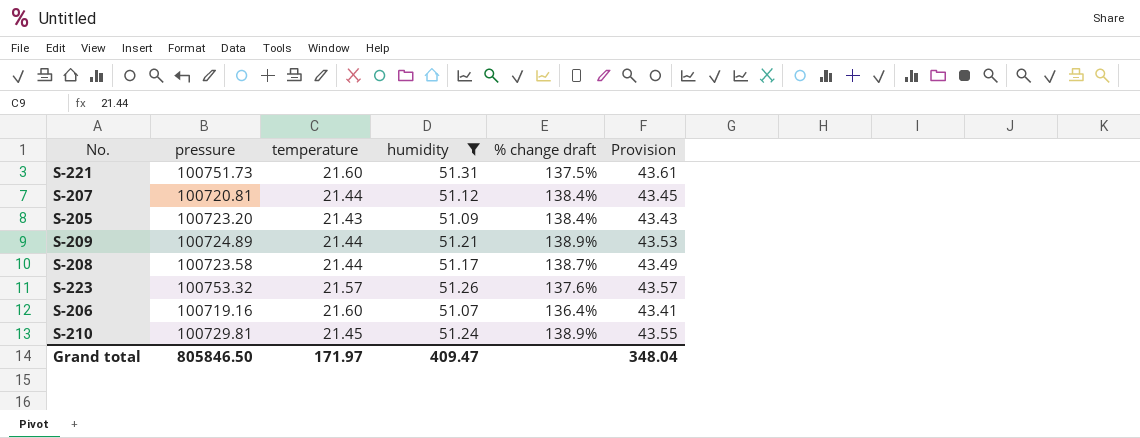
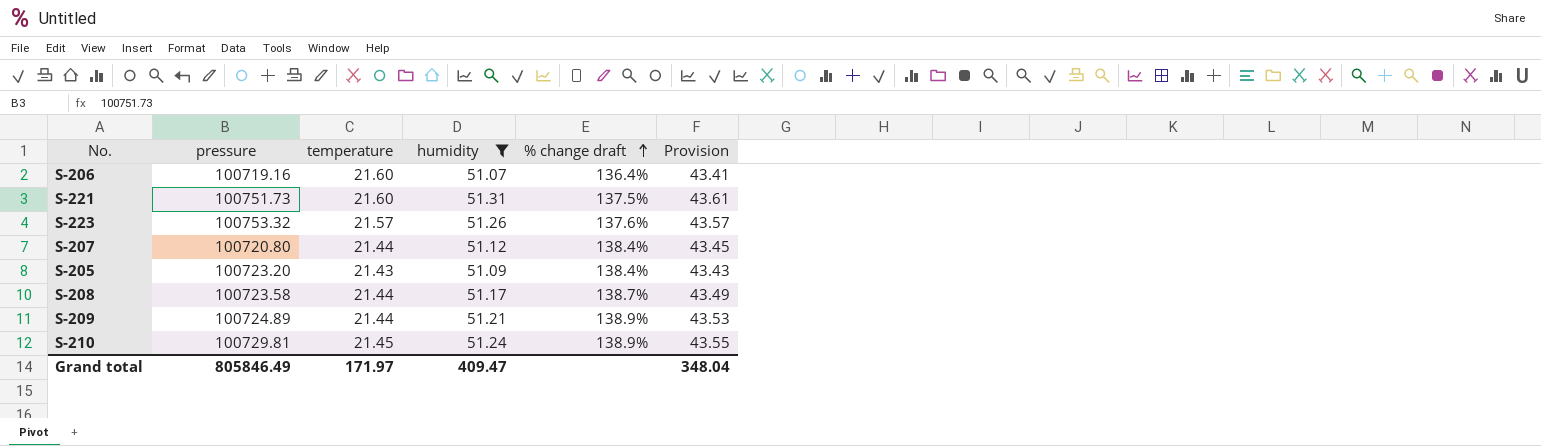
row order: none -> % change draft ascending
S-207 | pressure: 100720.81 -> 100720.80
Grand total | pressure: 805846.50 -> 805846.49

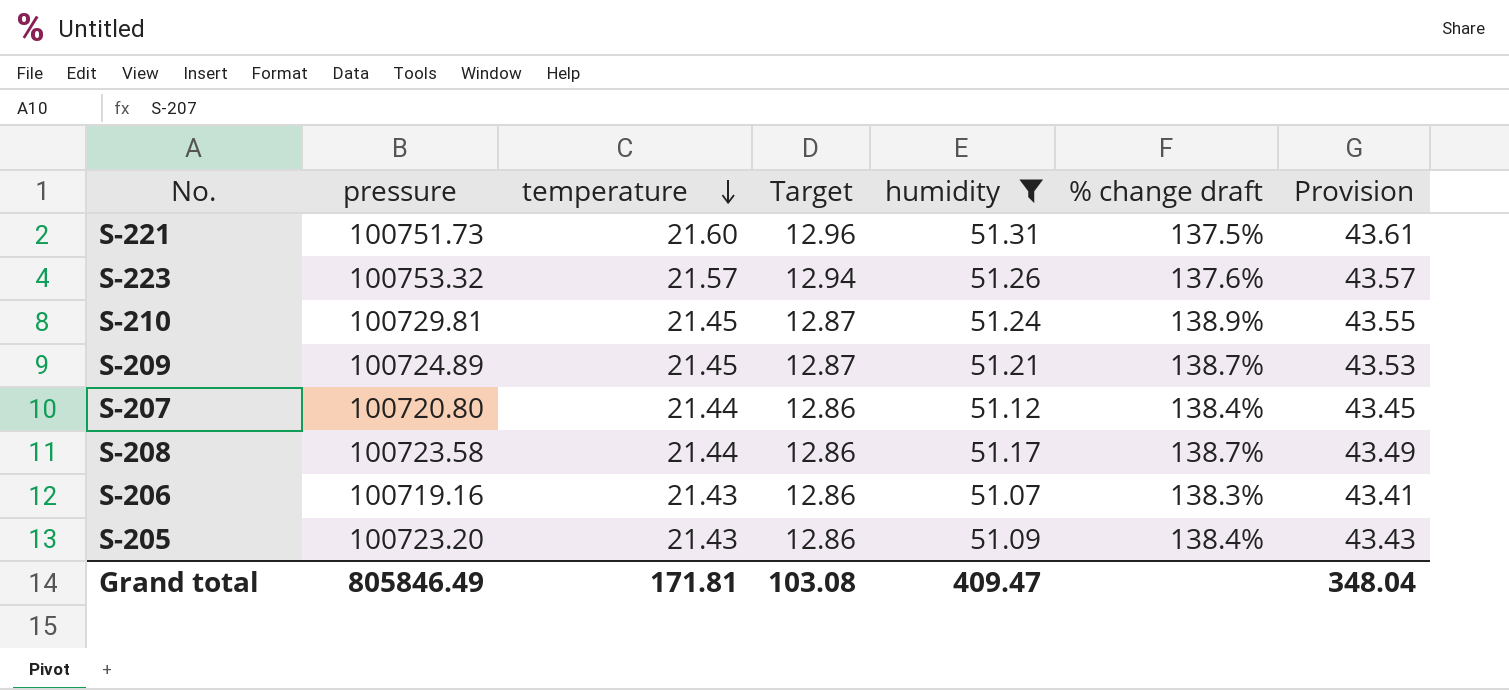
row order: % change draft ascending -> temperature descending
column Target | formula: none -> [temperature] * 0.6
S-209 | temperature: 21.44 -> 21.45
S-209 | % change draft: 138.9% -> 138.7%
S-206 | temperature: 21.60 -> 21.43
S-206 | % change draft: 136.4% -> 138.3%
Grand total | temperature: 171.97 -> 171.81

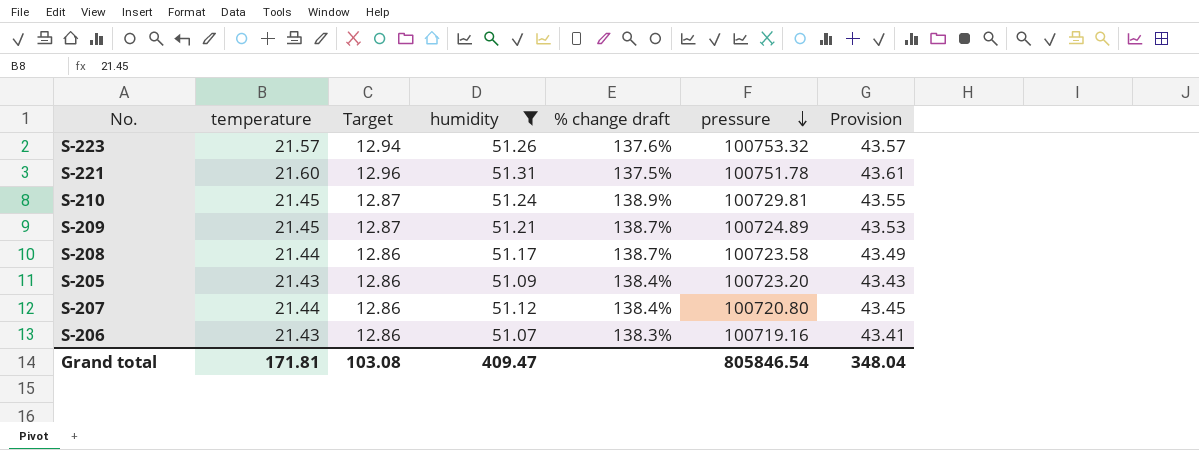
row order: temperature descending -> pressure descending
column pressure | position: 2 -> 6
S-221 | pressure: 100751.73 -> 100751.78
Grand total | pressure: 805846.49 -> 805846.54

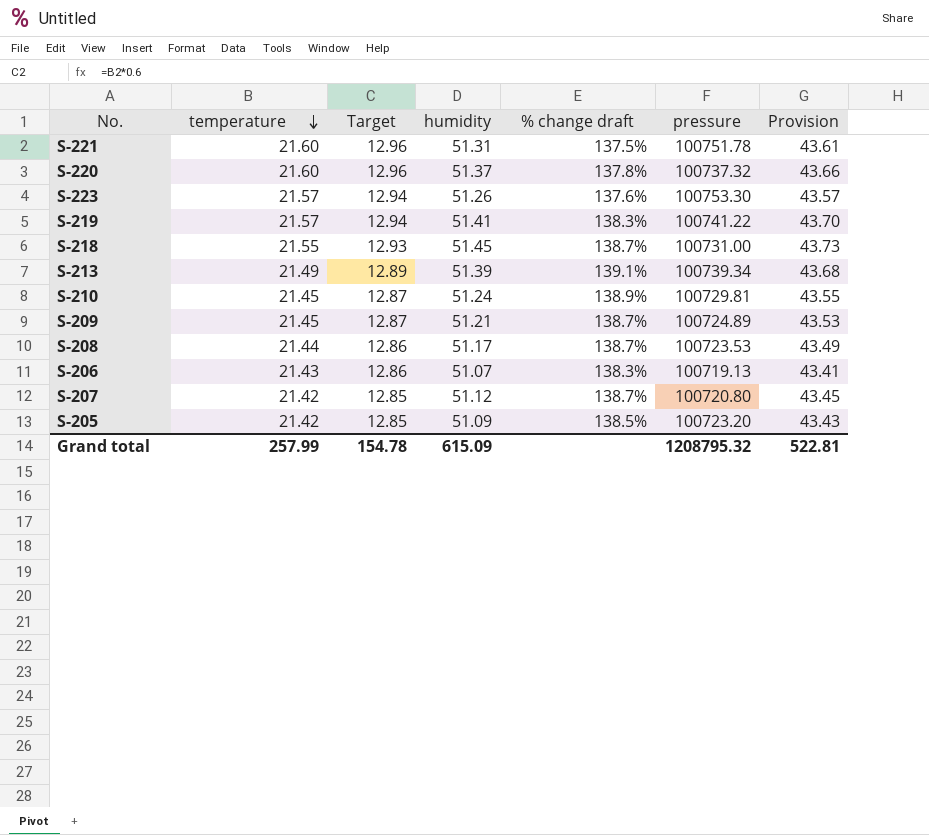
filter: humidity <= 51.31 -> none
row order: pressure descending -> temperature descending
S-223 | pressure: 100753.32 -> 100753.30
S-208 | pressure: 100723.58 -> 100723.53
S-206 | pressure: 100719.16 -> 100719.13
S-207 | temperature: 21.44 -> 21.42
S-207 | Target: 12.86 -> 12.85
S-207 | % change draft: 138.4% -> 138.7%
S-205 | temperature: 21.43 -> 21.42
S-205 | Target: 12.86 -> 12.85
S-205 | % change draft: 138.4% -> 138.5%
Grand total | temperature: 171.81 -> 257.99
Grand total | Target: 103.08 -> 154.78
Grand total | humidity: 409.47 -> 615.09
Grand total | pressure: 805846.54 -> 1208795.32
Grand total | Provision: 348.04 -> 522.81

